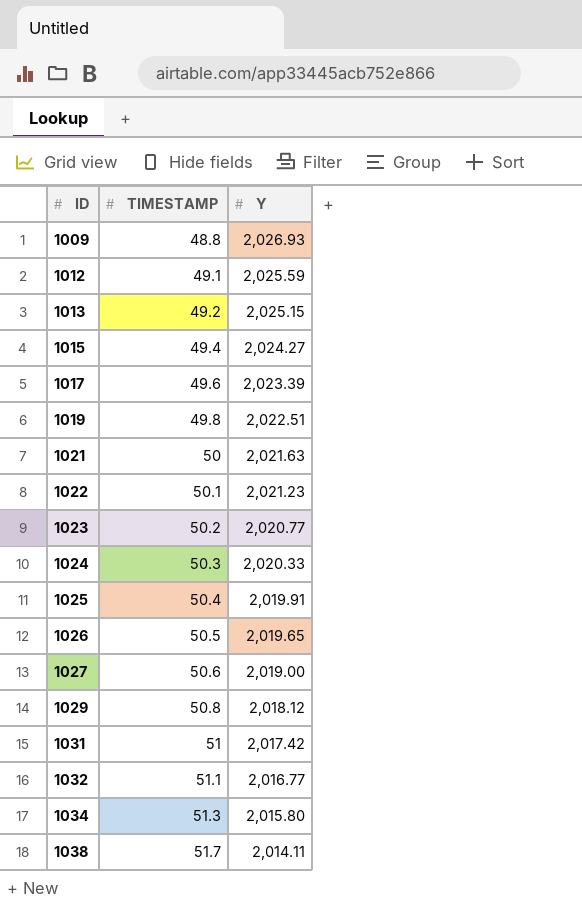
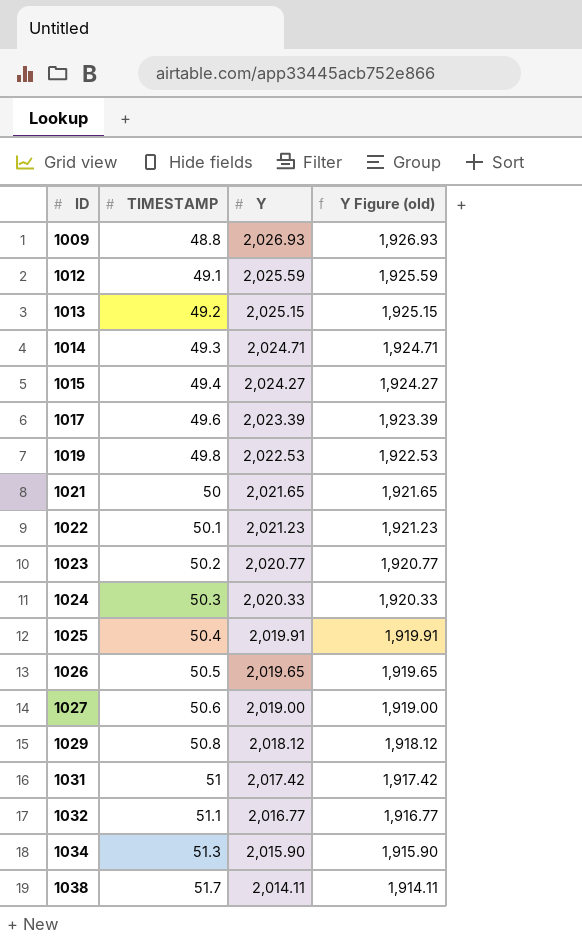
column Y Figure (old) | formula: none -> [Y] - 100
row 1014: none -> 49.3 | 2,024.71 | 1,924.71
1019 | Y: 2,022.51 -> 2,022.53
1021 | Y: 2,021.63 -> 2,021.65
1034 | Y: 2,015.80 -> 2,015.90

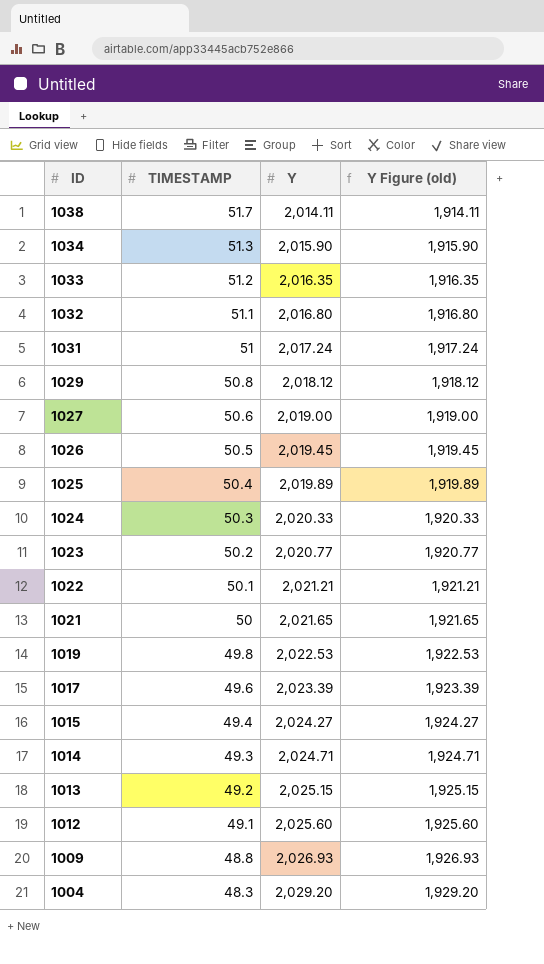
row order: ID ascending -> ID descending
row 1033: none -> 51.2 | 2,016.35 | 1,916.35
1032 | Y: 2,016.77 -> 2,016.80
1032 | Y Figure (old): 1,916.77 -> 1,916.80
1031 | Y: 2,017.42 -> 2,017.24
1031 | Y Figure (old): 1,917.42 -> 1,917.24
1026 | Y: 2,019.65 -> 2,019.45
1026 | Y Figure (old): 1,919.65 -> 1,919.45
1025 | Y: 2,019.91 -> 2,019.89
1025 | Y Figure (old): 1,919.91 -> 1,919.89
1022 | Y: 2,021.23 -> 2,021.21
1022 | Y Figure (old): 1,921.23 -> 1,921.21
1012 | Y: 2,025.59 -> 2,025.60
1012 | Y Figure (old): 1,925.59 -> 1,925.60
row 1004: none -> 48.3 | 2,029.20 | 1,929.20

